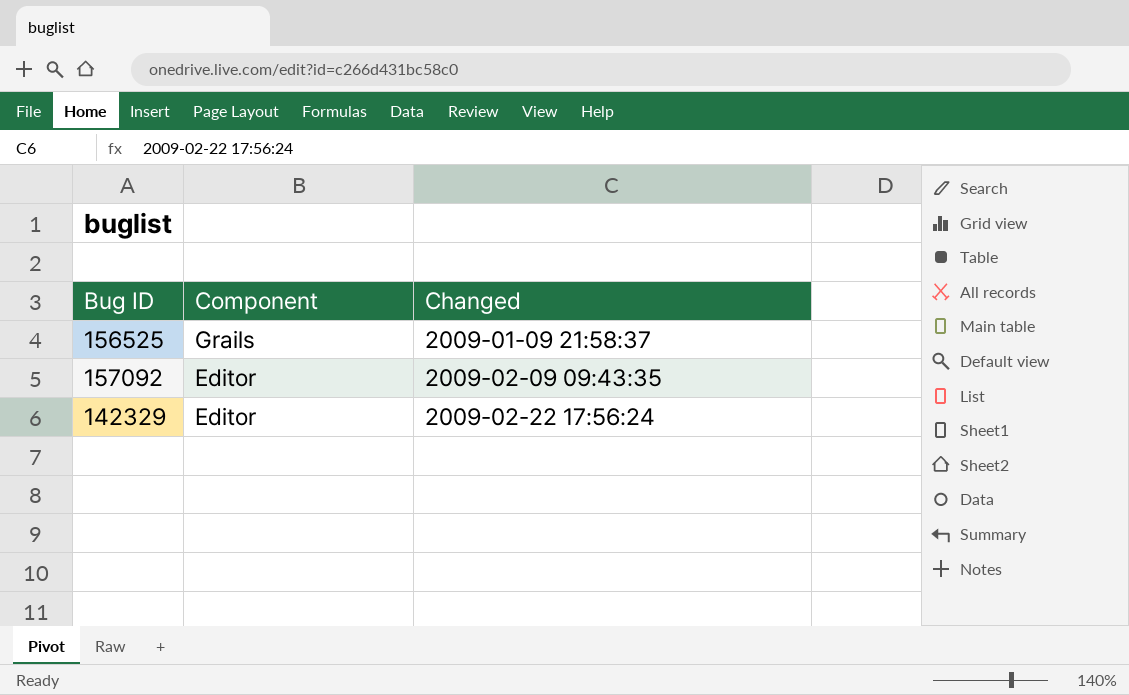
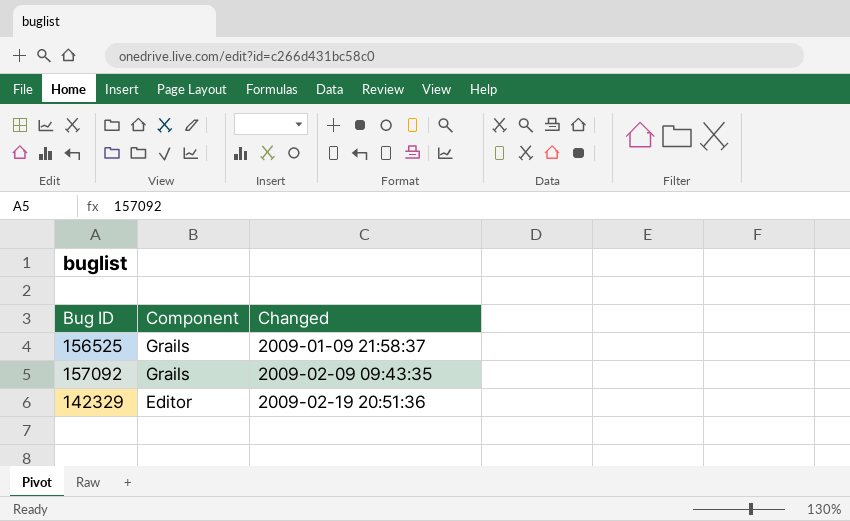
157092 | Component: Editor -> Grails
142329 | Changed: 2009-02-22 17:56:24 -> 2009-02-19 20:51:36

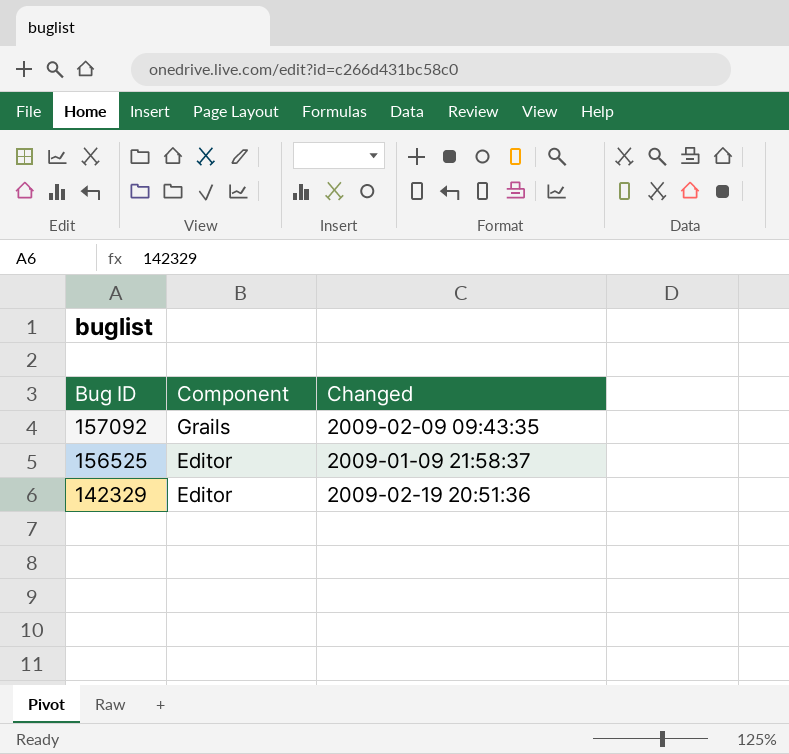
row order: Component descending -> Bug ID descending
156525 | Component: Grails -> Editor

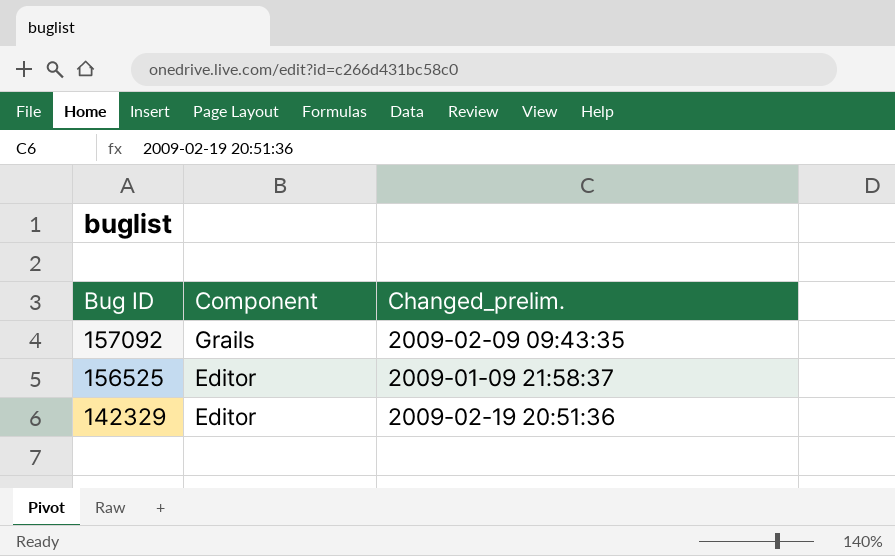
column name: Changed -> Changed_prelim.

